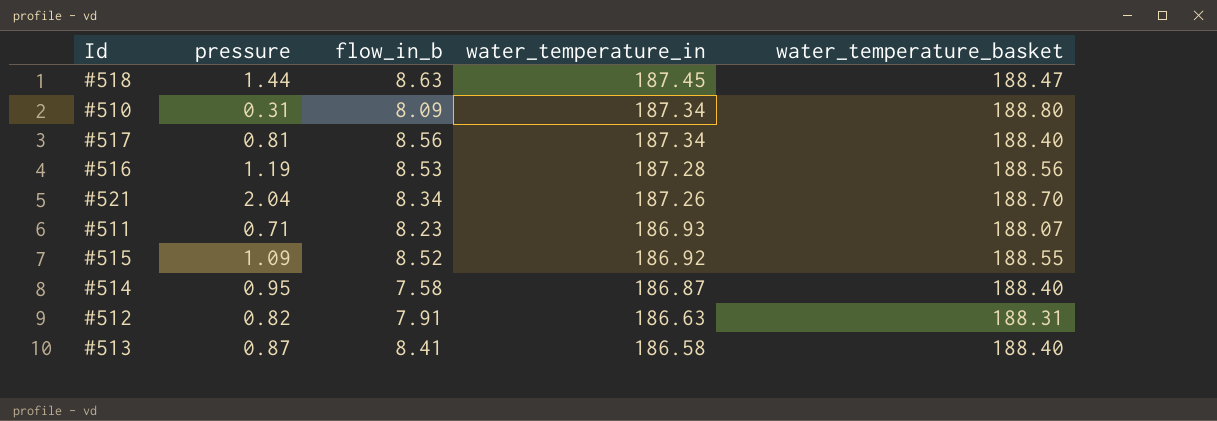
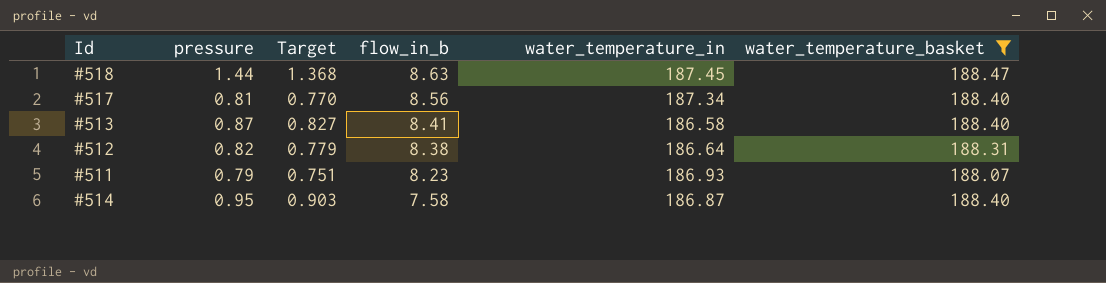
filter: none -> water_temperature_basket <= 188.47
row order: water_temperature_in descending -> flow_in_b descending
column Target | formula: none -> [pressure] * 0.95
#512 | flow_in_b: 7.91 -> 8.38
#512 | water_temperature_in: 186.63 -> 186.64
#511 | pressure: 0.71 -> 0.79

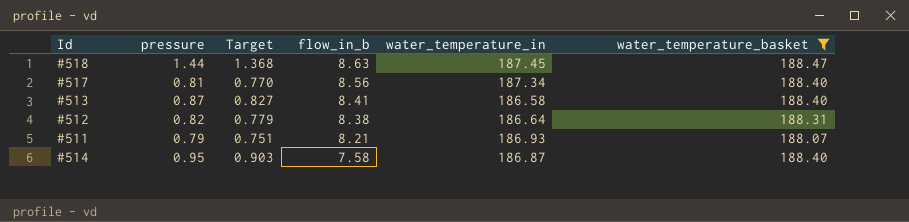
#511 | flow_in_b: 8.23 -> 8.21

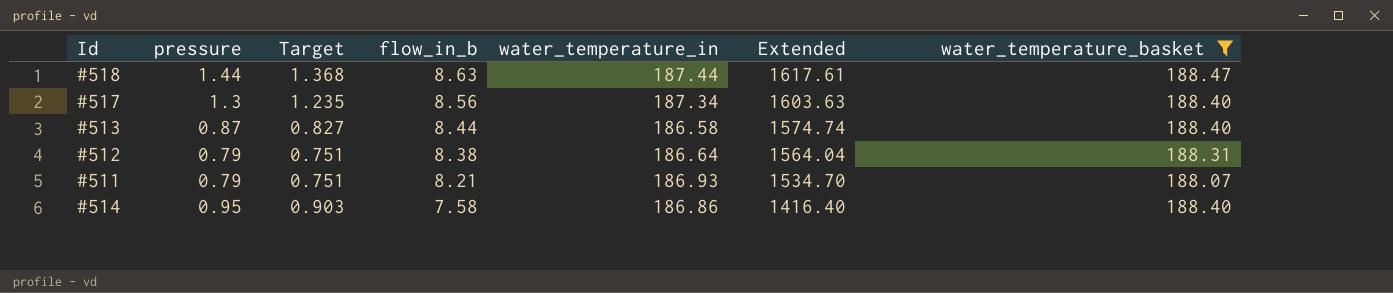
column Extended | formula: none -> [flow_in_b] * [water_temperature_in]
#518 | water_temperature_in: 187.45 -> 187.44
#517 | pressure: 0.81 -> 1.3
#517 | Target: 0.770 -> 1.235
#513 | flow_in_b: 8.41 -> 8.44
#512 | pressure: 0.82 -> 0.79
#512 | Target: 0.779 -> 0.751
#514 | water_temperature_in: 186.87 -> 186.86

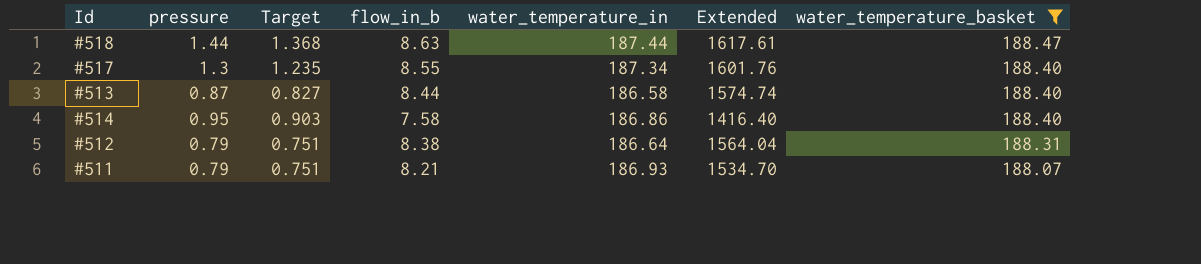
row order: flow_in_b descending -> water_temperature_basket descending
#517 | flow_in_b: 8.56 -> 8.55
#517 | Extended: 1603.63 -> 1601.76

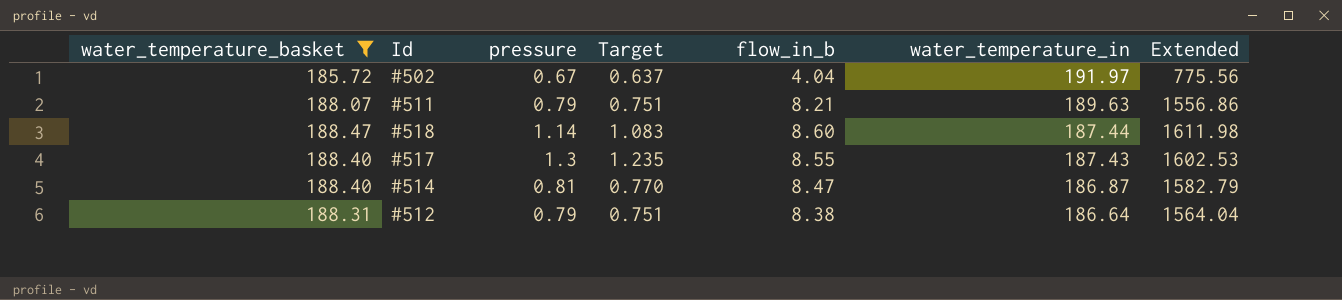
row order: water_temperature_basket descending -> water_temperature_in descending
column water_temperature_basket | position: 7 -> 1
row #513: 0.87 | 0.827 | 8.44 | 186.58 | 1574.74 | 188.40 -> none
row #502: none -> 185.72 | 0.67 | 0.637 | 4.04 | 191.97 | 775.56
#511 | water_temperature_in: 186.93 -> 189.63
#511 | Extended: 1534.70 -> 1556.86
#518 | pressure: 1.44 -> 1.14
#518 | Target: 1.368 -> 1.083
#518 | flow_in_b: 8.63 -> 8.60
#518 | Extended: 1617.61 -> 1611.98
#517 | water_temperature_in: 187.34 -> 187.43
#517 | Extended: 1601.76 -> 1602.53
#514 | pressure: 0.95 -> 0.81
#514 | Target: 0.903 -> 0.770
#514 | flow_in_b: 7.58 -> 8.47
#514 | water_temperature_in: 186.86 -> 186.87
#514 | Extended: 1416.40 -> 1582.79

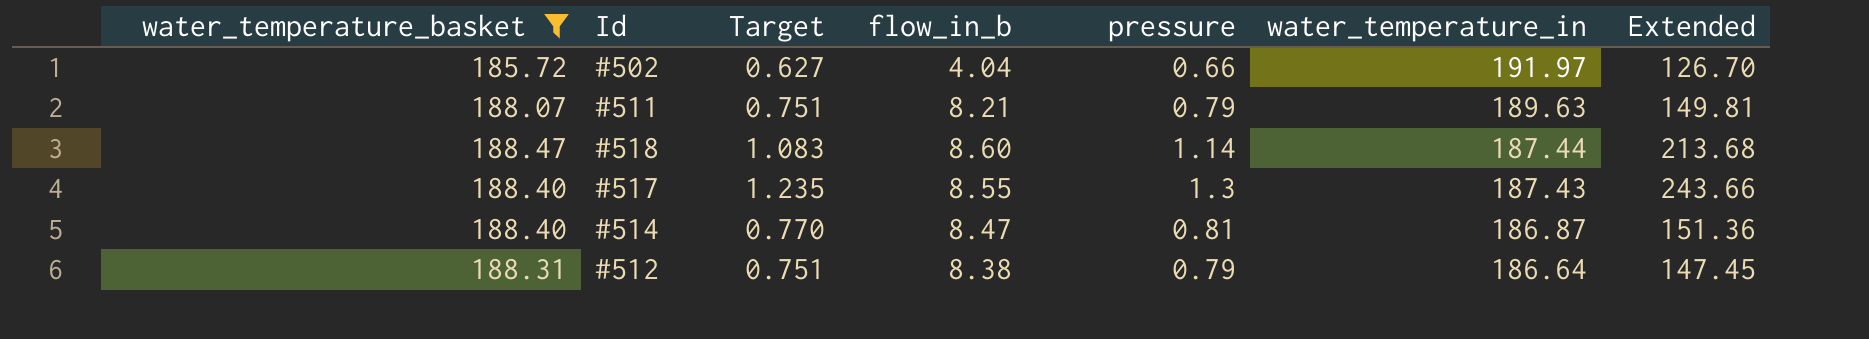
column pressure | position: 3 -> 5
column Extended | formula: [flow_in_b] * [water_temperature_in] -> [pressure] * [water_temperature_in]
#502 | Target: 0.637 -> 0.627
#502 | pressure: 0.67 -> 0.66

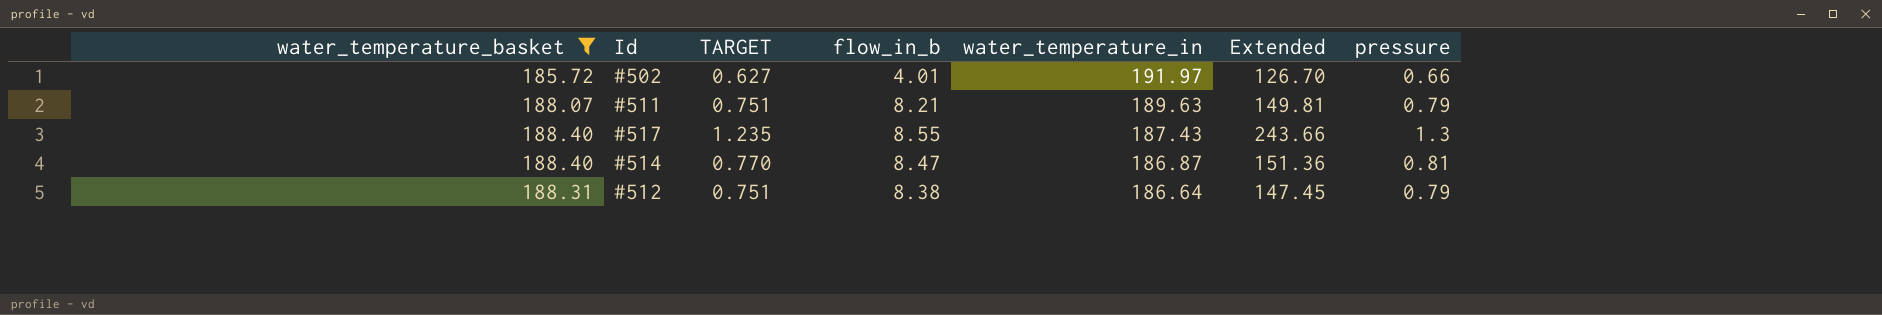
column name: Target -> TARGET
column pressure | position: 5 -> 7
row #518: 188.47 | 1.083 | 8.60 | 1.14 | 187.44 | 213.68 -> none
#502 | flow_in_b: 4.04 -> 4.01

